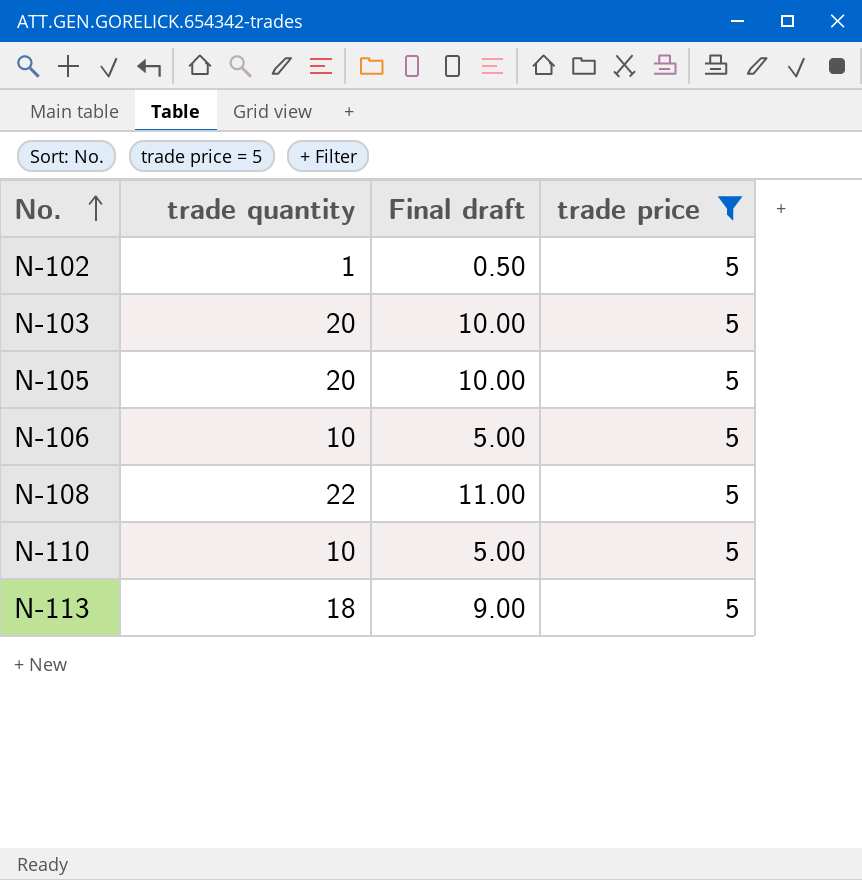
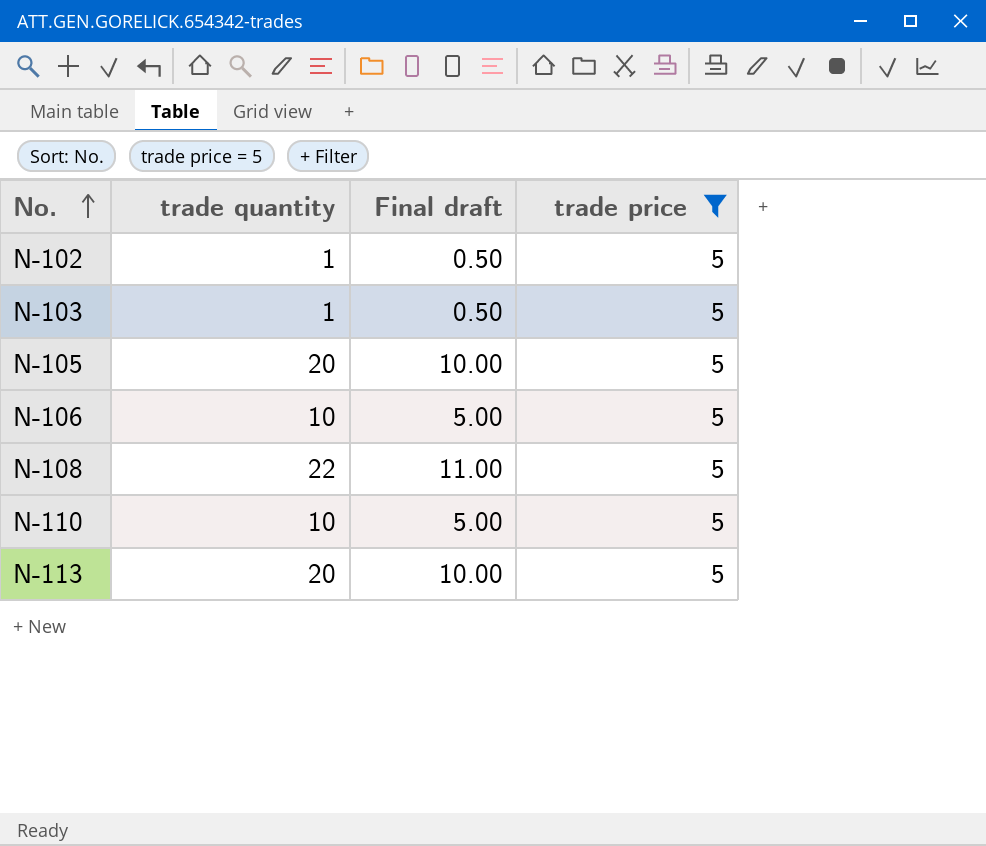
N-103 | trade quantity: 20 -> 1
N-103 | Final draft: 10.00 -> 0.50
N-113 | trade quantity: 18 -> 20
N-113 | Final draft: 9.00 -> 10.00

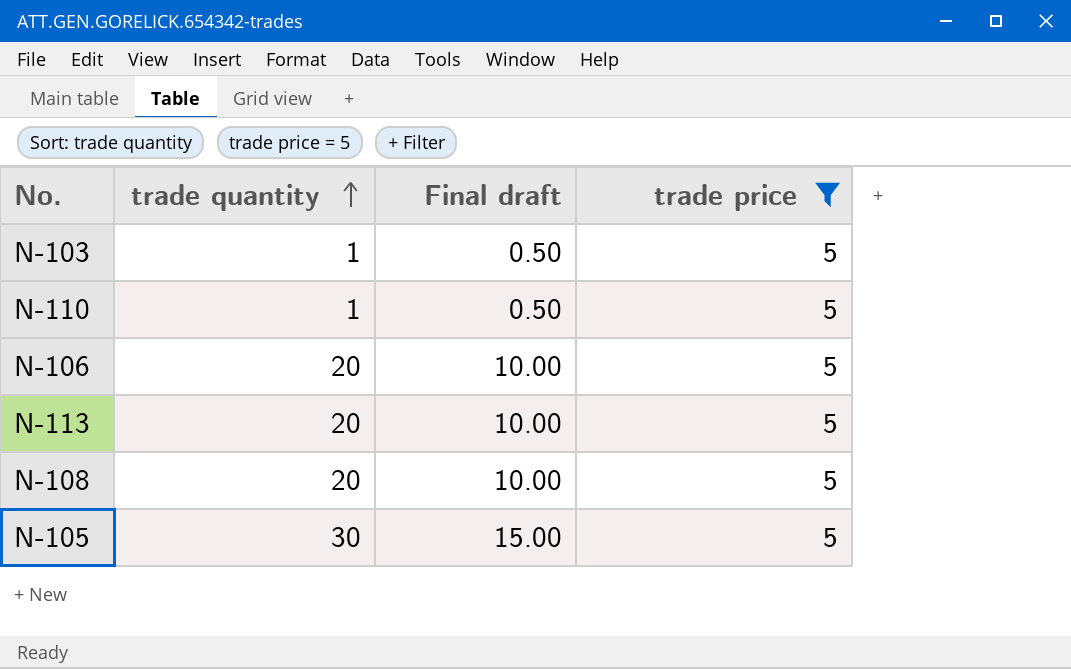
row order: No. ascending -> trade quantity ascending
row N-102: 1 | 0.50 | 5 -> none
N-110 | trade quantity: 10 -> 1
N-110 | Final draft: 5.00 -> 0.50
N-106 | trade quantity: 10 -> 20
N-106 | Final draft: 5.00 -> 10.00
N-108 | trade quantity: 22 -> 20
N-108 | Final draft: 11.00 -> 10.00
N-105 | trade quantity: 20 -> 30
N-105 | Final draft: 10.00 -> 15.00

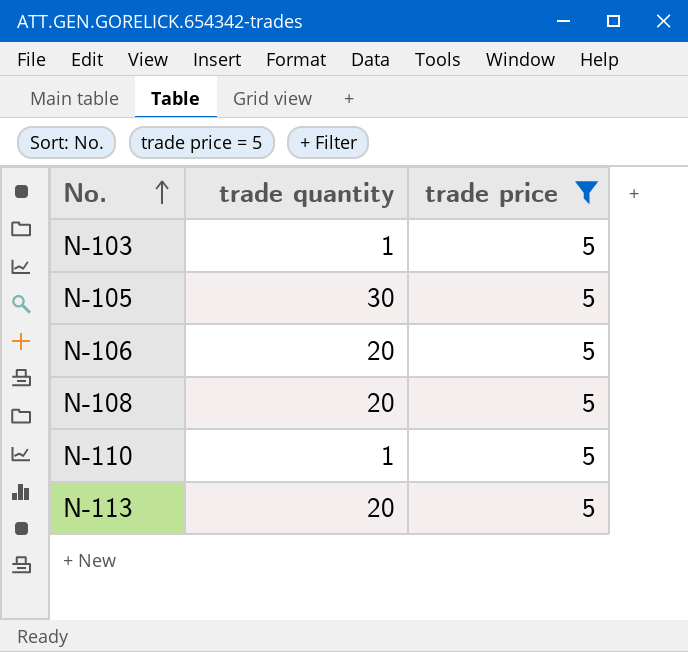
row order: trade quantity ascending -> No. ascending
column Final draft | formula: [trade quantity] * 0.5 -> none

